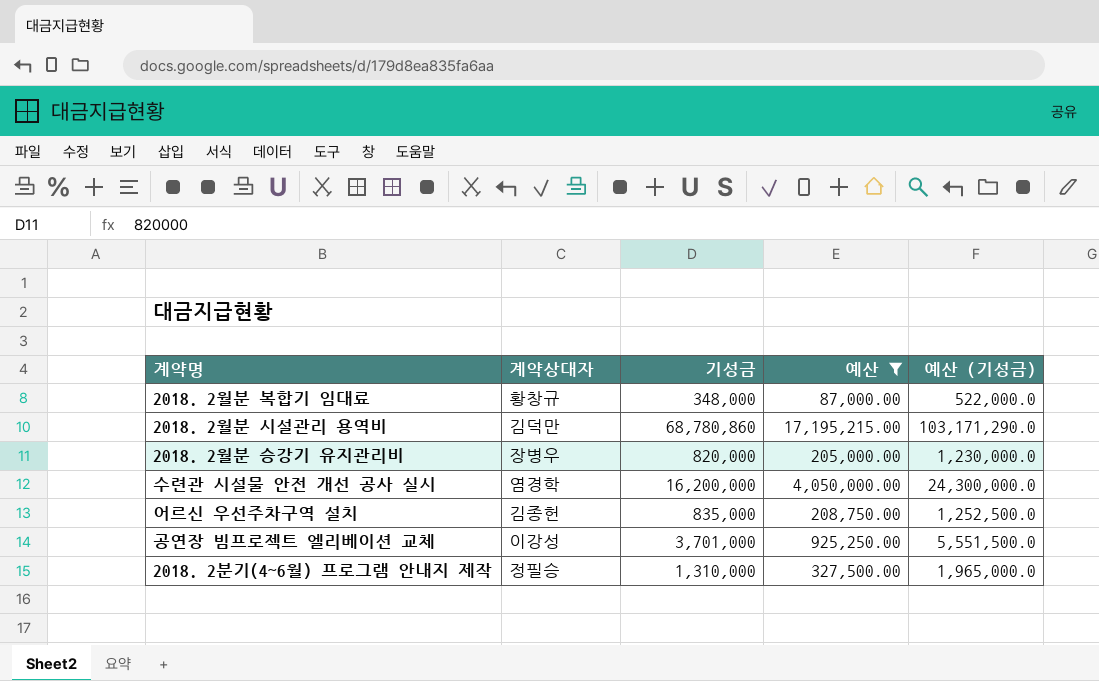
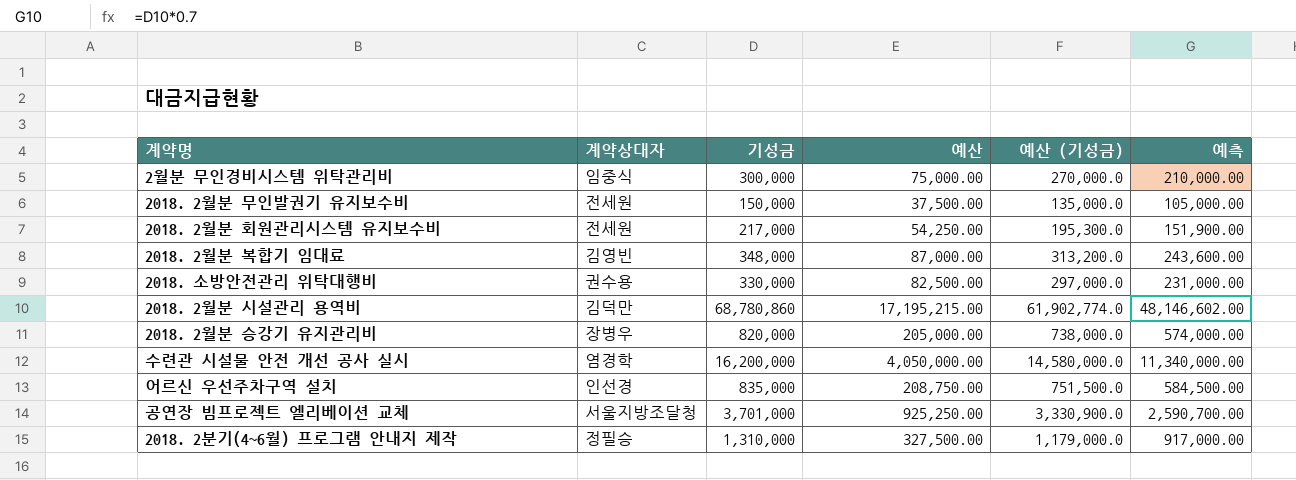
filter: 예산 >= 87,000.00 -> none
column 예산 (기성금) | formula: [기성금] * 1.5 -> [기성금] * 0.9
column 예측 | formula: none -> [기성금] * 0.7
2018. 2월분 복합기 임대료 | 계약상대자: 황창규 -> 김영빈
어르신 우선주차구역 설치 | 계약상대자: 김종헌 -> 인선경
공연장 빔프로젝트 엘리베이션 교체 | 계약상대자: 이강성 -> 서울지방조달청

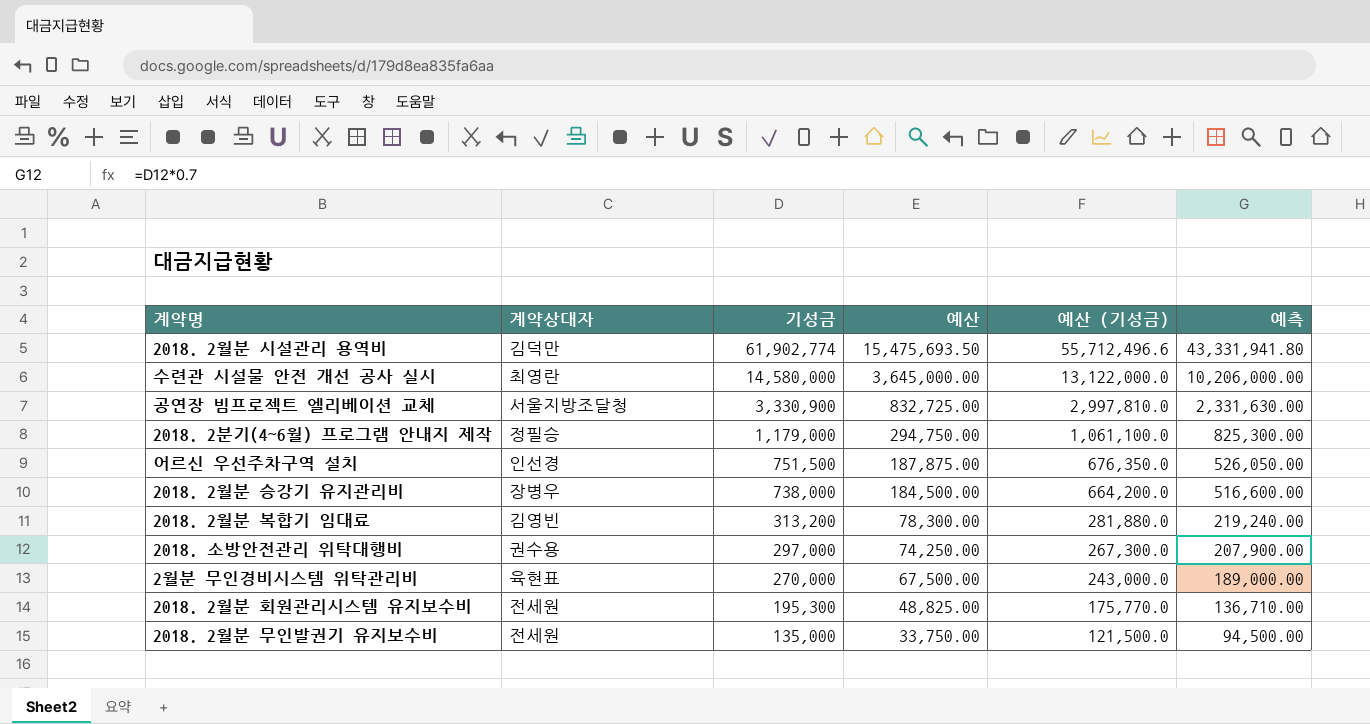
row order: none -> 기성금 descending
2018. 2월분 시설관리 용역비 | 기성금: 68,780,860 -> 61,902,774
2018. 2월분 시설관리 용역비 | 예산: 17,195,215.00 -> 15,475,693.50
2018. 2월분 시설관리 용역비 | 예산 (기성금): 61,902,774.0 -> 55,712,496.6
2018. 2월분 시설관리 용역비 | 예측: 48,146,602.00 -> 43,331,941.80
수련관 시설물 안전 개선 공사 실시 | 계약상대자: 염경학 -> 최영란
수련관 시설물 안전 개선 공사 실시 | 기성금: 16,200,000 -> 14,580,000
수련관 시설물 안전 개선 공사 실시 | 예산: 4,050,000.00 -> 3,645,000.00
수련관 시설물 안전 개선 공사 실시 | 예산 (기성금): 14,580,000.0 -> 13,122,000.0
수련관 시설물 안전 개선 공사 실시 | 예측: 11,340,000.00 -> 10,206,000.00
공연장 빔프로젝트 엘리베이션 교체 | 기성금: 3,701,000 -> 3,330,900
공연장 빔프로젝트 엘리베이션 교체 | 예산: 925,250.00 -> 832,725.00
공연장 빔프로젝트 엘리베이션 교체 | 예산 (기성금): 3,330,900.0 -> 2,997,810.0
공연장 빔프로젝트 엘리베이션 교체 | 예측: 2,590,700.00 -> 2,331,630.00
2018. 2분기(4~6월) 프로그램 안내지 제작 | 기성금: 1,310,000 -> 1,179,000
2018. 2분기(4~6월) 프로그램 안내지 제작 | 예산: 327,500.00 -> 294,750.00
2018. 2분기(4~6월) 프로그램 안내지 제작 | 예산 (기성금): 1,179,000.0 -> 1,061,100.0
2018. 2분기(4~6월) 프로그램 안내지 제작 | 예측: 917,000.00 -> 825,300.00
어르신 우선주차구역 설치 | 기성금: 835,000 -> 751,500
어르신 우선주차구역 설치 | 예산: 208,750.00 -> 187,875.00
어르신 우선주차구역 설치 | 예산 (기성금): 751,500.0 -> 676,350.0
어르신 우선주차구역 설치 | 예측: 584,500.00 -> 526,050.00
2018. 2월분 승강기 유지관리비 | 기성금: 820,000 -> 738,000
2018. 2월분 승강기 유지관리비 | 예산: 205,000.00 -> 184,500.00
2018. 2월분 승강기 유지관리비 | 예산 (기성금): 738,000.0 -> 664,200.0
2018. 2월분 승강기 유지관리비 | 예측: 574,000.00 -> 516,600.00
2018. 2월분 복합기 임대료 | 기성금: 348,000 -> 313,200
2018. 2월분 복합기 임대료 | 예산: 87,000.00 -> 78,300.00
2018. 2월분 복합기 임대료 | 예산 (기성금): 313,200.0 -> 281,880.0
2018. 2월분 복합기 임대료 | 예측: 243,600.00 -> 219,240.00
2018. 소방안전관리 위탁대행비 | 기성금: 330,000 -> 297,000
2018. 소방안전관리 위탁대행비 | 예산: 82,500.00 -> 74,250.00
2018. 소방안전관리 위탁대행비 | 예산 (기성금): 297,000.0 -> 267,300.0
2018. 소방안전관리 위탁대행비 | 예측: 231,000.00 -> 207,900.00
2월분 무인경비시스템 위탁관리비 | 계약상대자: 임중식 -> 육현표
2월분 무인경비시스템 위탁관리비 | 기성금: 300,000 -> 270,000
2월분 무인경비시스템 위탁관리비 | 예산: 75,000.00 -> 67,500.00
2월분 무인경비시스템 위탁관리비 | 예산 (기성금): 270,000.0 -> 243,000.0
2월분 무인경비시스템 위탁관리비 | 예측: 210,000.00 -> 189,000.00
2018. 2월분 회원관리시스템 유지보수비 | 기성금: 217,000 -> 195,300
2018. 2월분 회원관리시스템 유지보수비 | 예산: 54,250.00 -> 48,825.00
2018. 2월분 회원관리시스템 유지보수비 | 예산 (기성금): 195,300.0 -> 175,770.0
2018. 2월분 회원관리시스템 유지보수비 | 예측: 151,900.00 -> 136,710.00
2018. 2월분 무인발권기 유지보수비 | 기성금: 150,000 -> 135,000
2018. 2월분 무인발권기 유지보수비 | 예산: 37,500.00 -> 33,750.00
2018. 2월분 무인발권기 유지보수비 | 예산 (기성금): 135,000.0 -> 121,500.0
2018. 2월분 무인발권기 유지보수비 | 예측: 105,000.00 -> 94,500.00

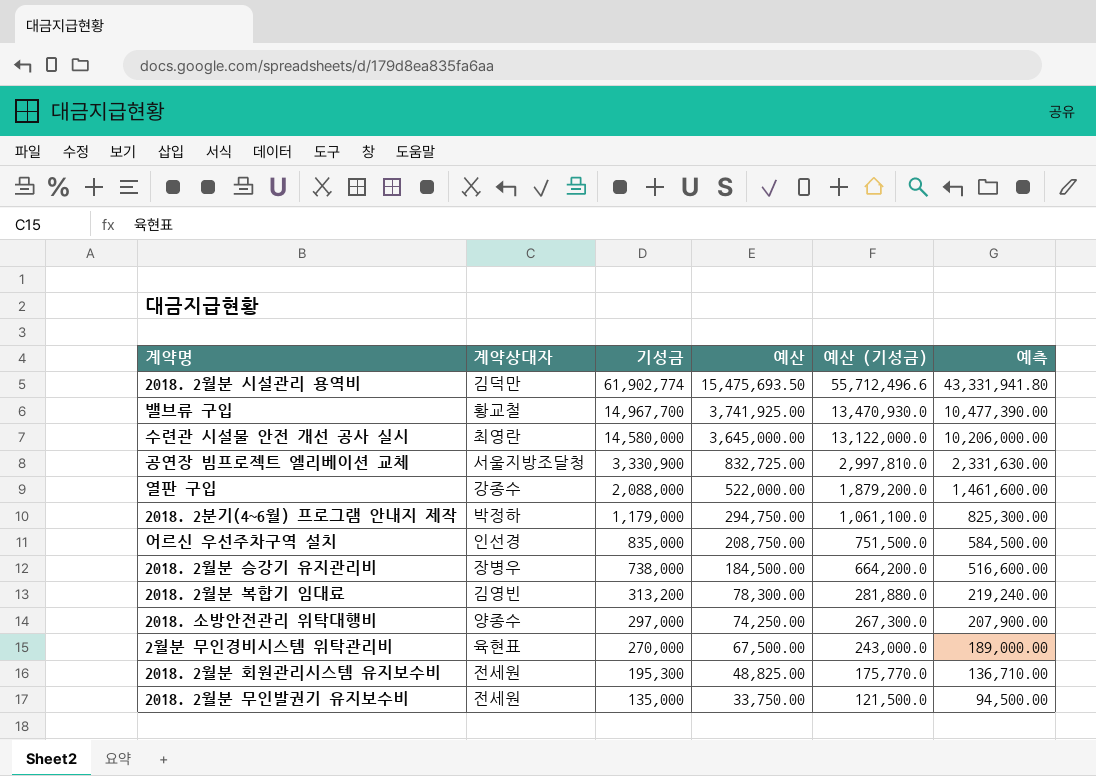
row 밸브류 구입: none -> 황교철 | 14,967,700 | 3,741,925.00 | 13,470,930.0 | 10,477,390.00
row 열판 구입: none -> 강종수 | 2,088,000 | 522,000.00 | 1,879,200.0 | 1,461,600.00
2018. 2분기(4~6월) 프로그램 안내지 제작 | 계약상대자: 정필승 -> 박정하
어르신 우선주차구역 설치 | 기성금: 751,500 -> 835,000
어르신 우선주차구역 설치 | 예산: 187,875.00 -> 208,750.00
어르신 우선주차구역 설치 | 예산 (기성금): 676,350.0 -> 751,500.0
어르신 우선주차구역 설치 | 예측: 526,050.00 -> 584,500.00
2018. 소방안전관리 위탁대행비 | 계약상대자: 권수용 -> 양종수

